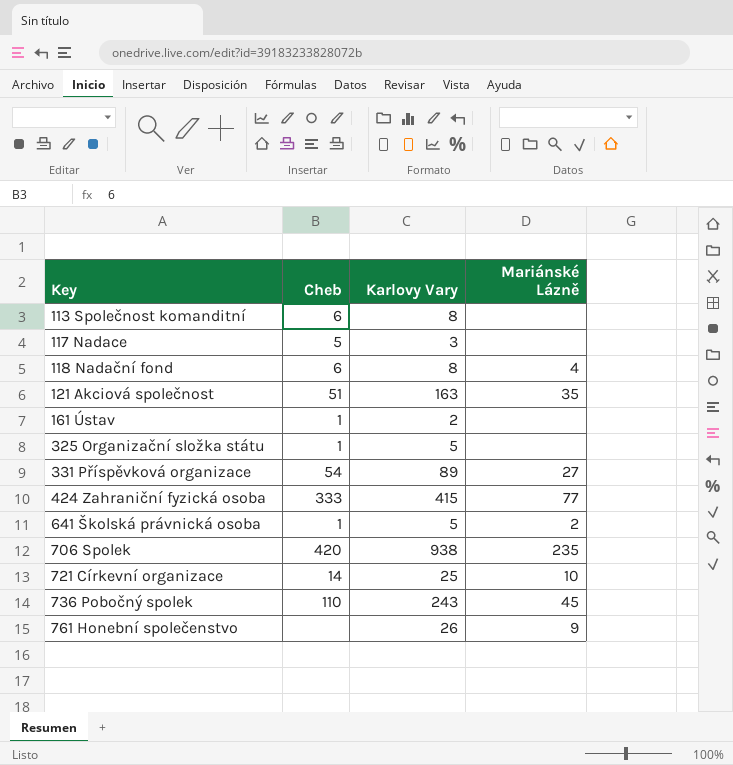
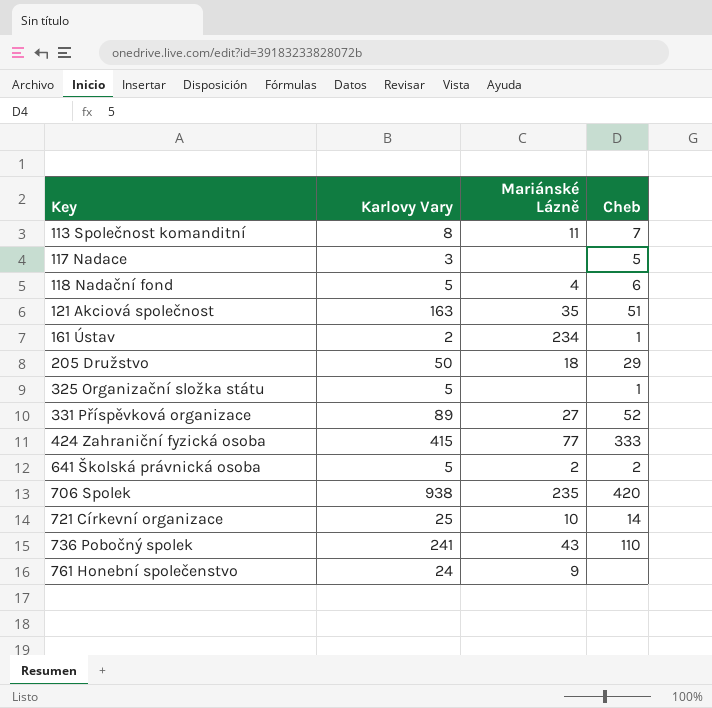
column Cheb | position: 2 -> 4
113 Společnost komanditní | Mariánské Lázně: none -> 11
113 Společnost komanditní | Cheb: 6 -> 7
118 Nadační fond | Karlovy Vary: 8 -> 5
161 Ústav | Mariánské Lázně: none -> 234
row 205 Družstvo: none -> 50 | 18 | 29
331 Příspěvková organizace | Cheb: 54 -> 52
641 Školská právnická osoba | Cheb: 1 -> 2
736 Pobočný spolek | Karlovy Vary: 243 -> 241
736 Pobočný spolek | Mariánské Lázně: 45 -> 43
761 Honební společenstvo | Karlovy Vary: 26 -> 24

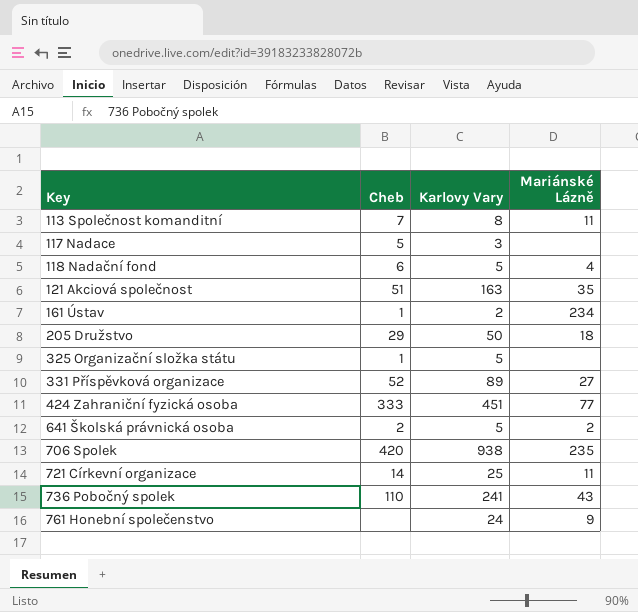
column Cheb | position: 4 -> 2
424 Zahraniční fyzická osoba | Karlovy Vary: 415 -> 451
721 Církevní organizace | Mariánské Lázně: 10 -> 11

